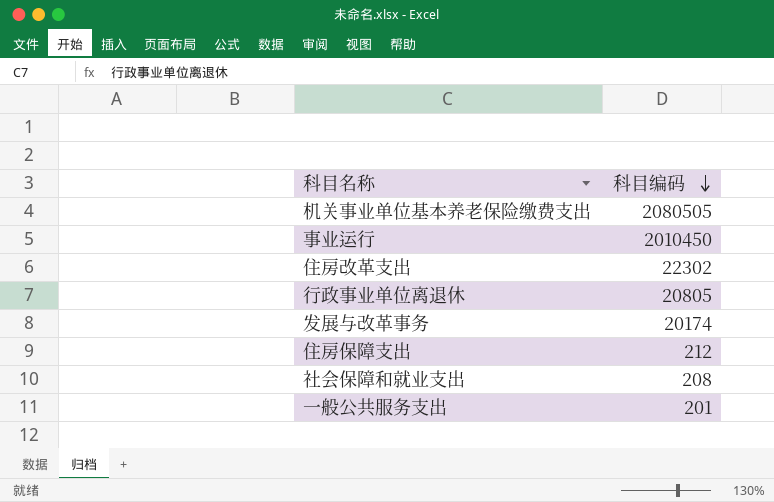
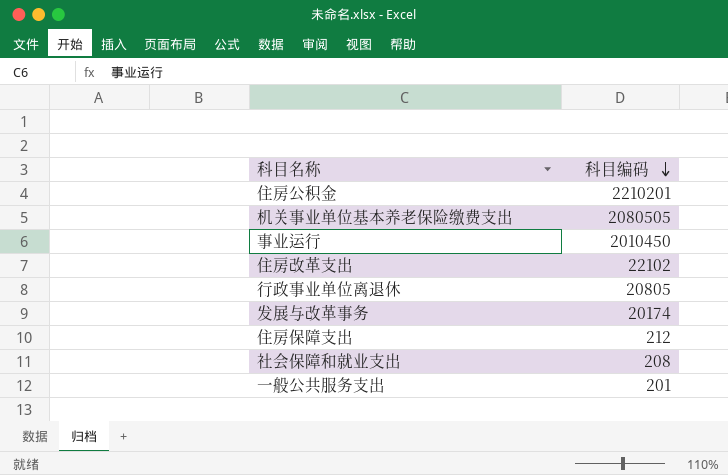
row 住房公积金: none -> 2210201
住房改革支出 | 科目编码: 22302 -> 22102

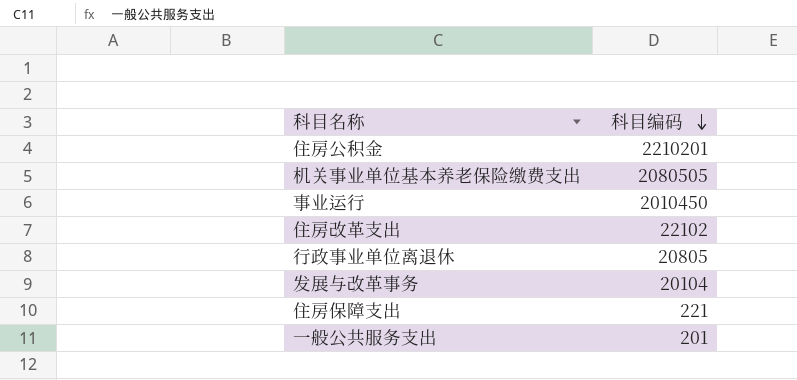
row 社会保障和就业支出: 208 -> none
发展与改革事务 | 科目编码: 20174 -> 20104
住房保障支出 | 科目编码: 212 -> 221

